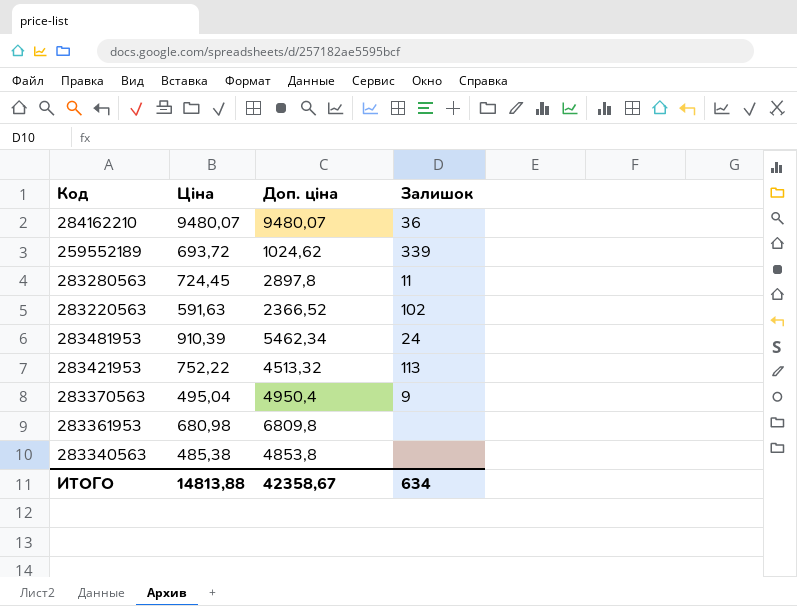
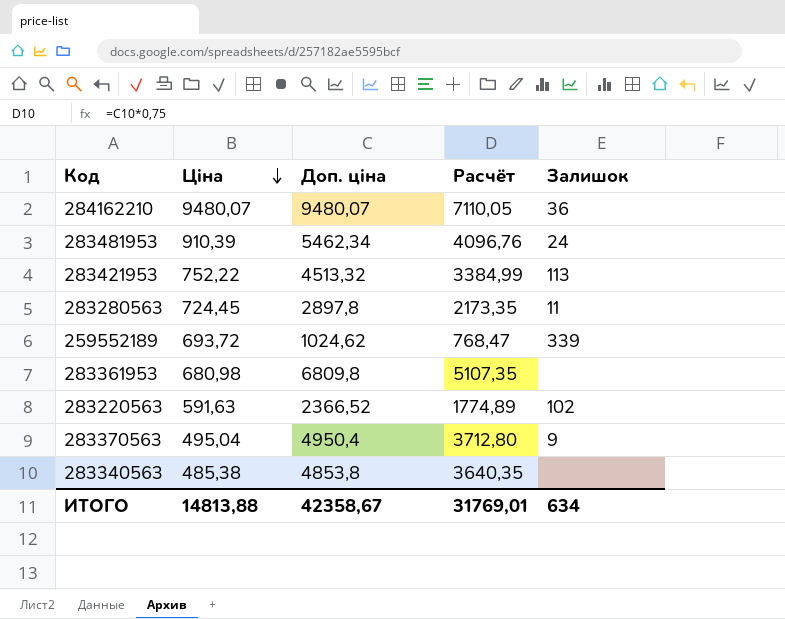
row order: none -> Ціна descending
column Расчёт | formula: none -> [Доп. ціна] * 0,75

